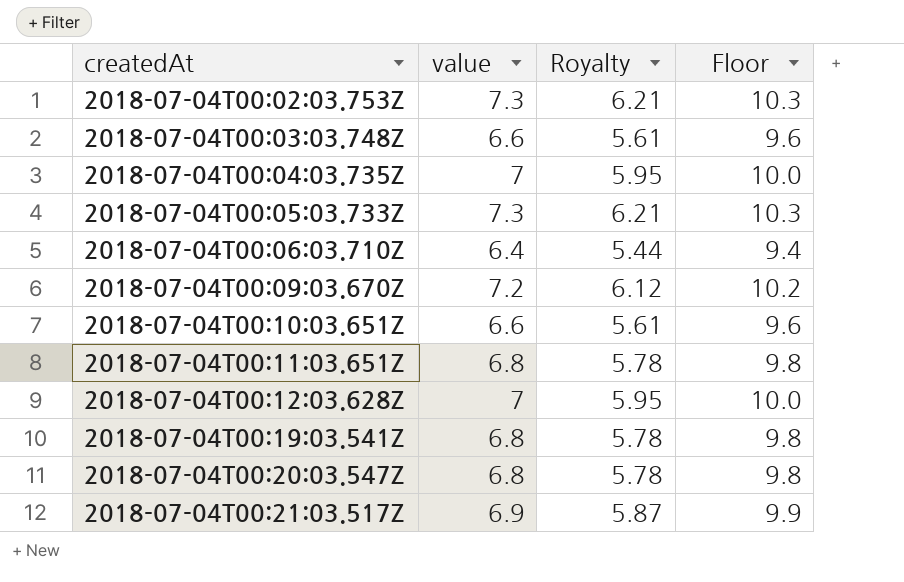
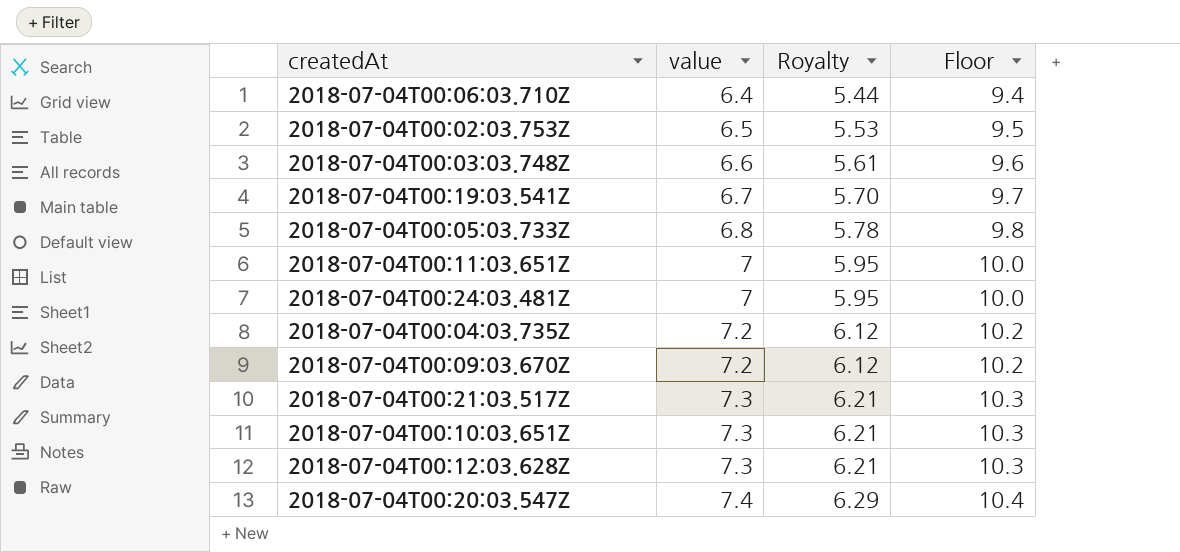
row order: createdAt ascending -> value ascending
2018-07-04T00:02:03.753Z | value: 7.3 -> 6.5
2018-07-04T00:02:03.753Z | Royalty: 6.21 -> 5.53
2018-07-04T00:02:03.753Z | Floor: 10.3 -> 9.5
2018-07-04T00:19:03.541Z | value: 6.8 -> 6.7
2018-07-04T00:19:03.541Z | Royalty: 5.78 -> 5.70
2018-07-04T00:19:03.541Z | Floor: 9.8 -> 9.7
2018-07-04T00:05:03.733Z | value: 7.3 -> 6.8
2018-07-04T00:05:03.733Z | Royalty: 6.21 -> 5.78
2018-07-04T00:05:03.733Z | Floor: 10.3 -> 9.8
2018-07-04T00:11:03.651Z | value: 6.8 -> 7
2018-07-04T00:11:03.651Z | Royalty: 5.78 -> 5.95
2018-07-04T00:11:03.651Z | Floor: 9.8 -> 10.0
row 2018-07-04T00:24:03.481Z: none -> 7 | 5.95 | 10.0
2018-07-04T00:04:03.735Z | value: 7 -> 7.2
2018-07-04T00:04:03.735Z | Royalty: 5.95 -> 6.12
2018-07-04T00:04:03.735Z | Floor: 10.0 -> 10.2
2018-07-04T00:21:03.517Z | value: 6.9 -> 7.3
2018-07-04T00:21:03.517Z | Royalty: 5.87 -> 6.21
2018-07-04T00:21:03.517Z | Floor: 9.9 -> 10.3
2018-07-04T00:10:03.651Z | value: 6.6 -> 7.3
2018-07-04T00:10:03.651Z | Royalty: 5.61 -> 6.21
2018-07-04T00:10:03.651Z | Floor: 9.6 -> 10.3
2018-07-04T00:12:03.628Z | value: 7 -> 7.3
2018-07-04T00:12:03.628Z | Royalty: 5.95 -> 6.21
2018-07-04T00:12:03.628Z | Floor: 10.0 -> 10.3
2018-07-04T00:20:03.547Z | value: 6.8 -> 7.4
2018-07-04T00:20:03.547Z | Royalty: 5.78 -> 6.29
2018-07-04T00:20:03.547Z | Floor: 9.8 -> 10.4

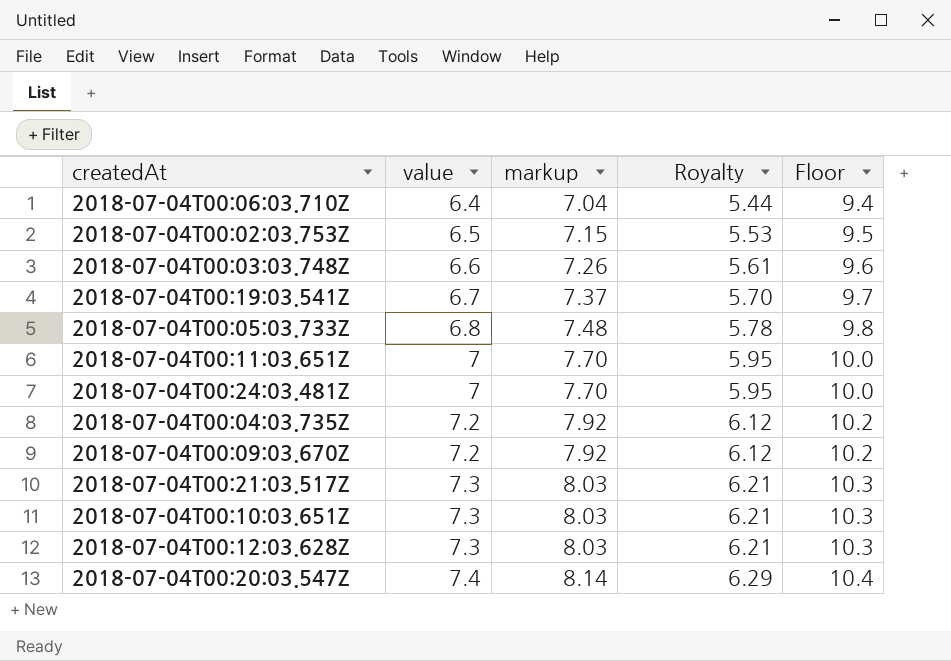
column markup | formula: none -> [value] * 1.1

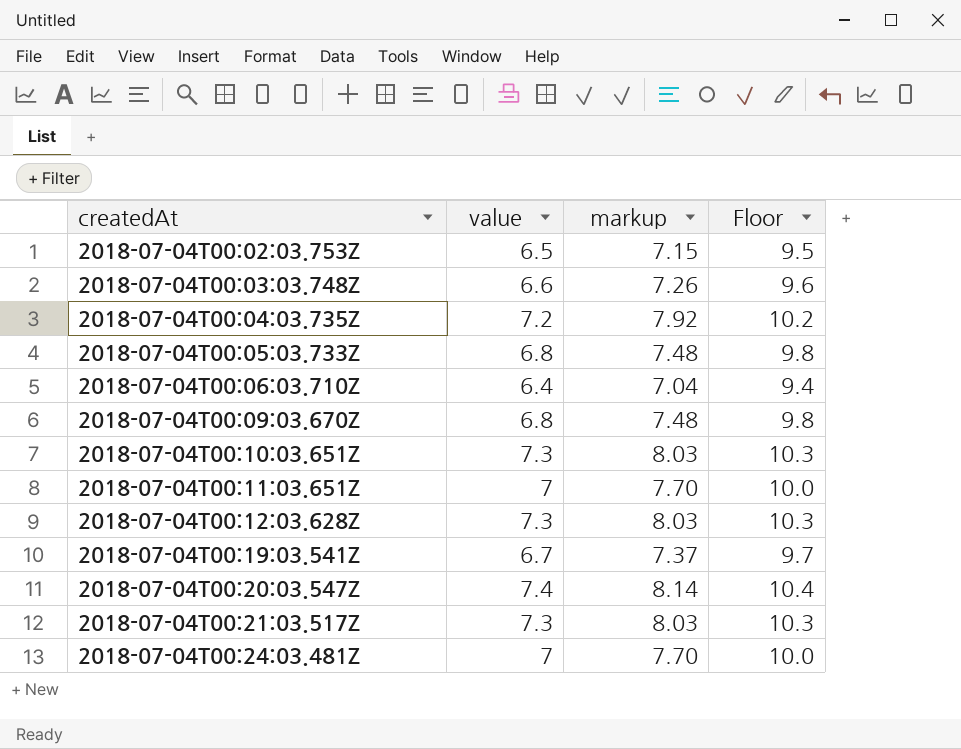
row order: value ascending -> createdAt ascending
column Royalty | formula: [value] * 0.85 -> none
2018-07-04T00:09:03.670Z | value: 7.2 -> 6.8
2018-07-04T00:09:03.670Z | markup: 7.92 -> 7.48
2018-07-04T00:09:03.670Z | Floor: 10.2 -> 9.8

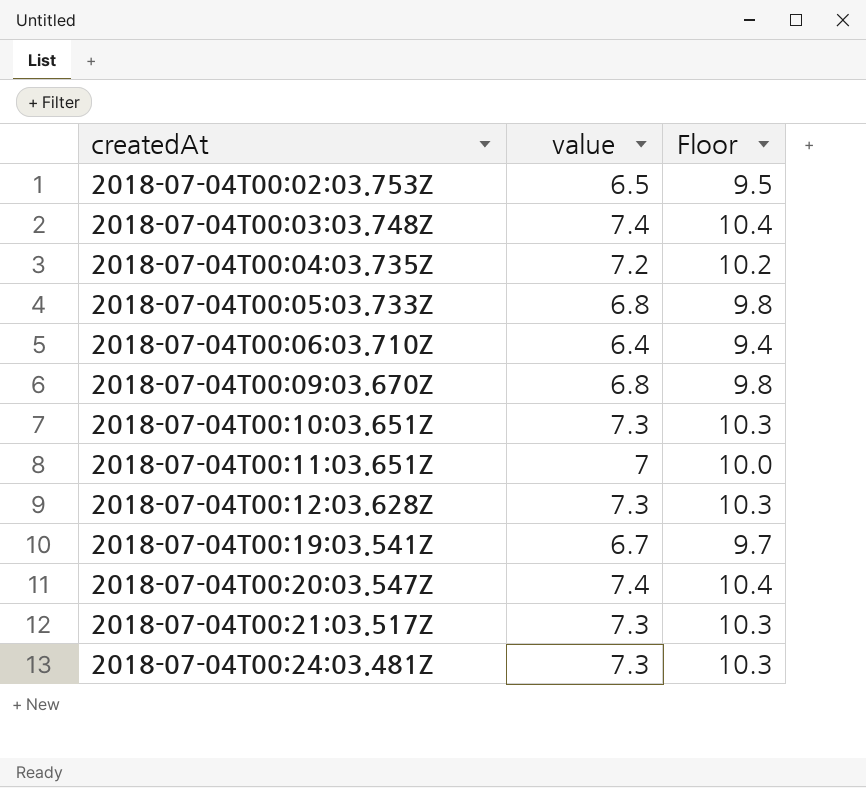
column markup | formula: [value] * 1.1 -> none
2018-07-04T00:03:03.748Z | value: 6.6 -> 7.4
2018-07-04T00:03:03.748Z | Floor: 9.6 -> 10.4
2018-07-04T00:24:03.481Z | value: 7 -> 7.3
2018-07-04T00:24:03.481Z | Floor: 10.0 -> 10.3

